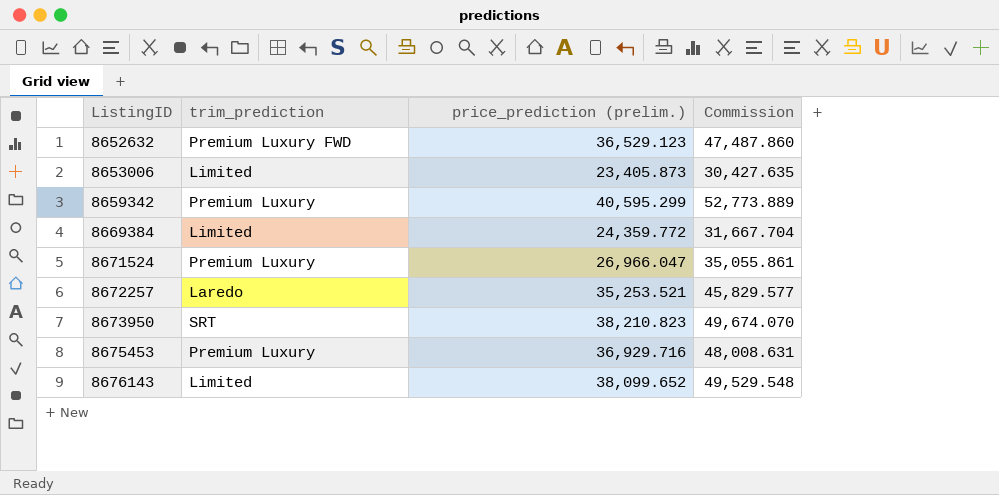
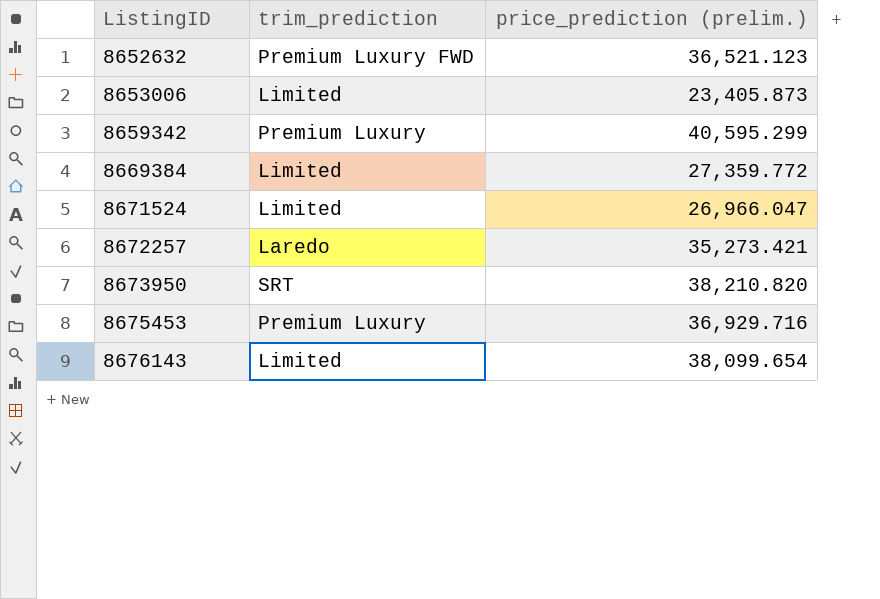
column Commission | formula: [price_prediction (prelim.)] * 1.3 -> none
8652632 | price_prediction (prelim.): 36,529.123 -> 36,521.123
8669384 | price_prediction (prelim.): 24,359.772 -> 27,359.772
8671524 | trim_prediction: Premium Luxury -> Limited
8672257 | price_prediction (prelim.): 35,253.521 -> 35,273.421
8673950 | price_prediction (prelim.): 38,210.823 -> 38,210.820
8676143 | price_prediction (prelim.): 38,099.652 -> 38,099.654

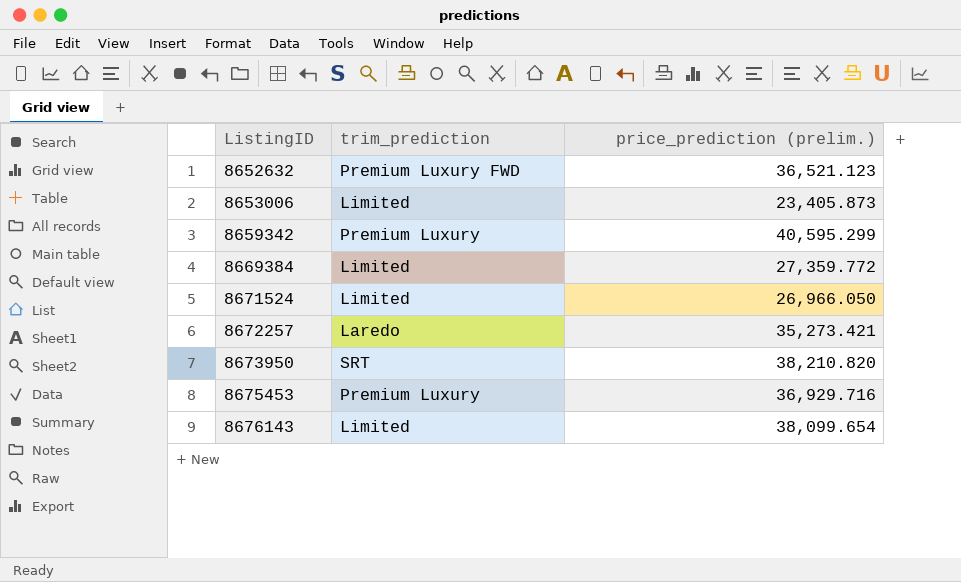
8671524 | price_prediction (prelim.): 26,966.047 -> 26,966.050

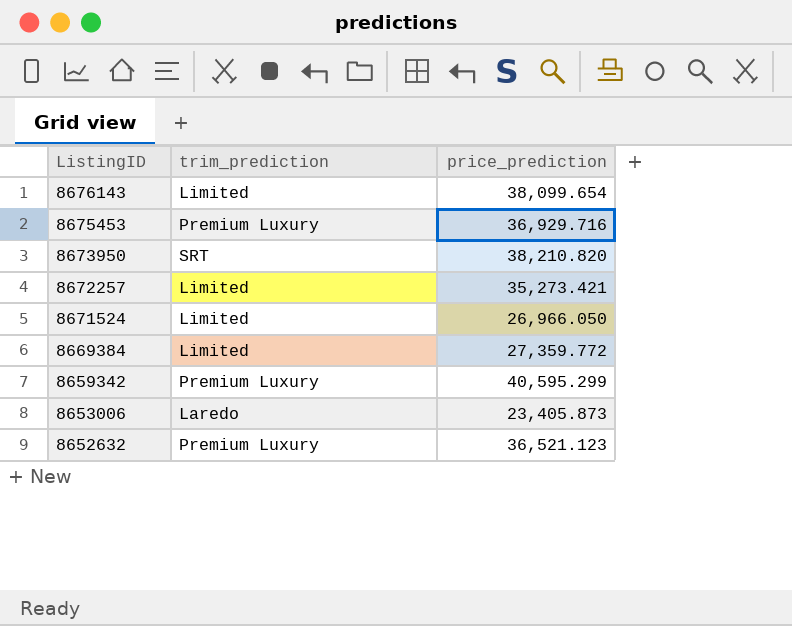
row order: ListingID ascending -> ListingID descending
column name: price_prediction (prelim.) -> price_prediction
8672257 | trim_prediction: Laredo -> Limited
8653006 | trim_prediction: Limited -> Laredo
8652632 | trim_prediction: Premium Luxury FWD -> Premium Luxury

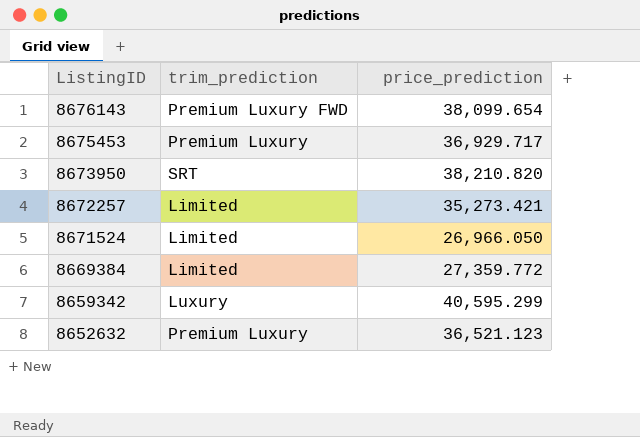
row 8653006: Laredo | 23,405.873 -> none
8676143 | trim_prediction: Limited -> Premium Luxury FWD
8675453 | price_prediction: 36,929.716 -> 36,929.717
8659342 | trim_prediction: Premium Luxury -> Luxury

